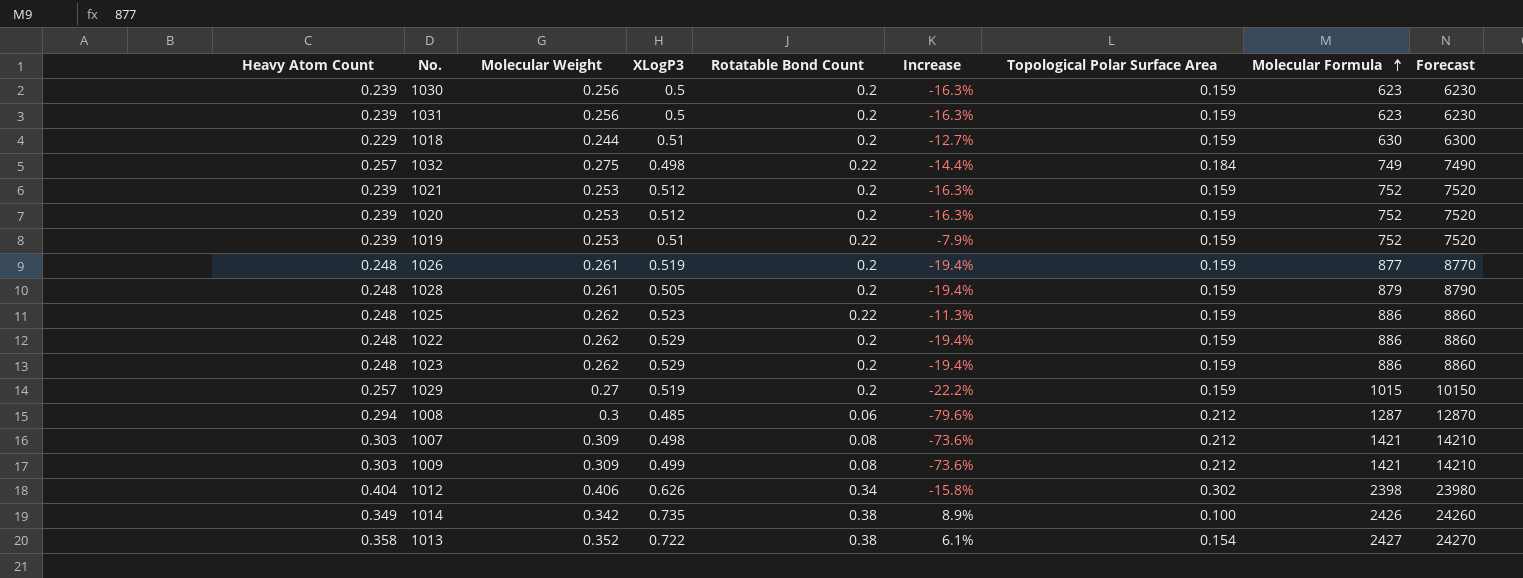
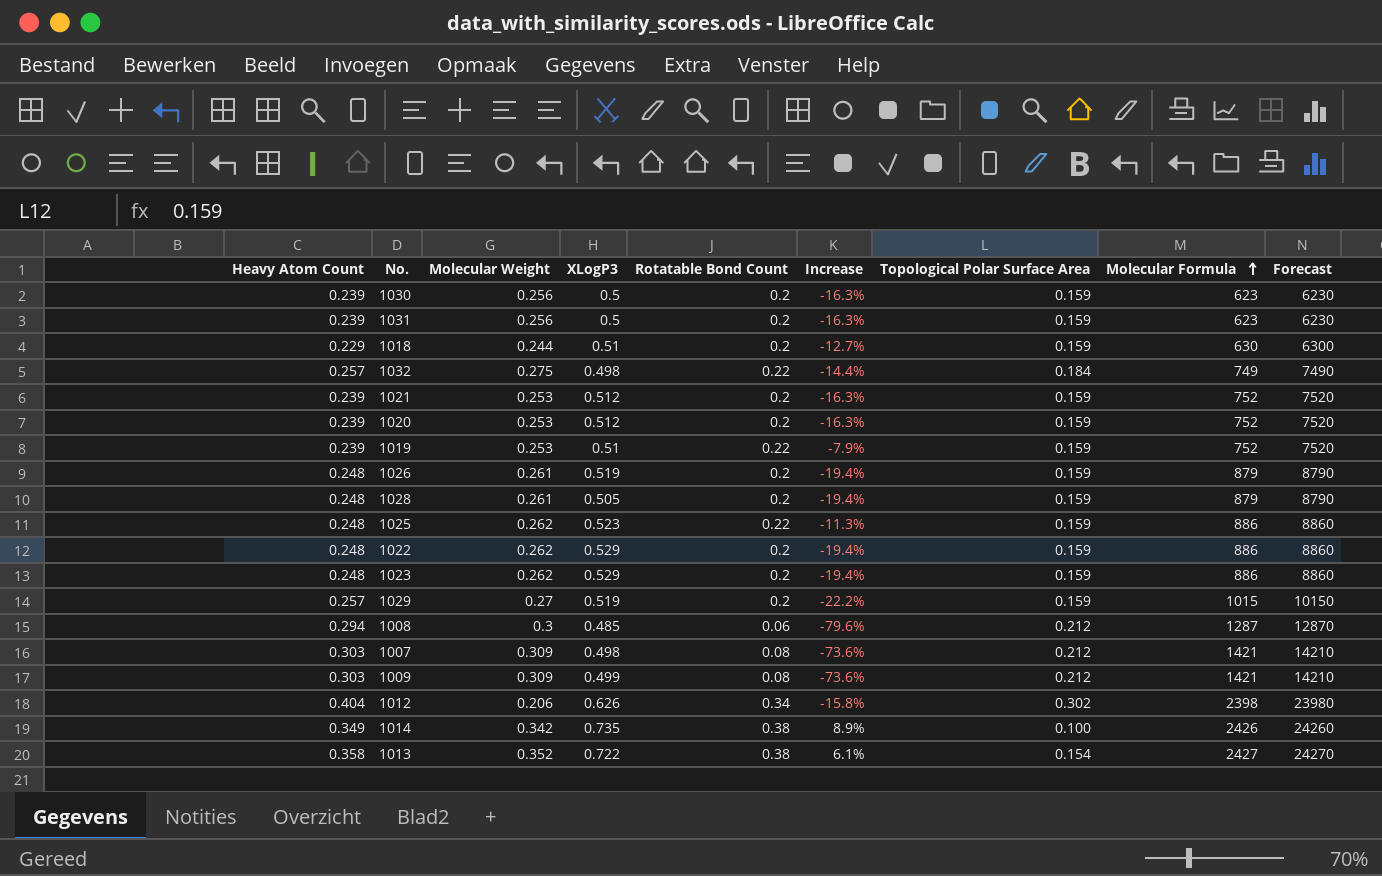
1026 | Molecular Formula: 877 -> 879
1026 | Forecast: 8770 -> 8790
1012 | Molecular Weight: 0.406 -> 0.206

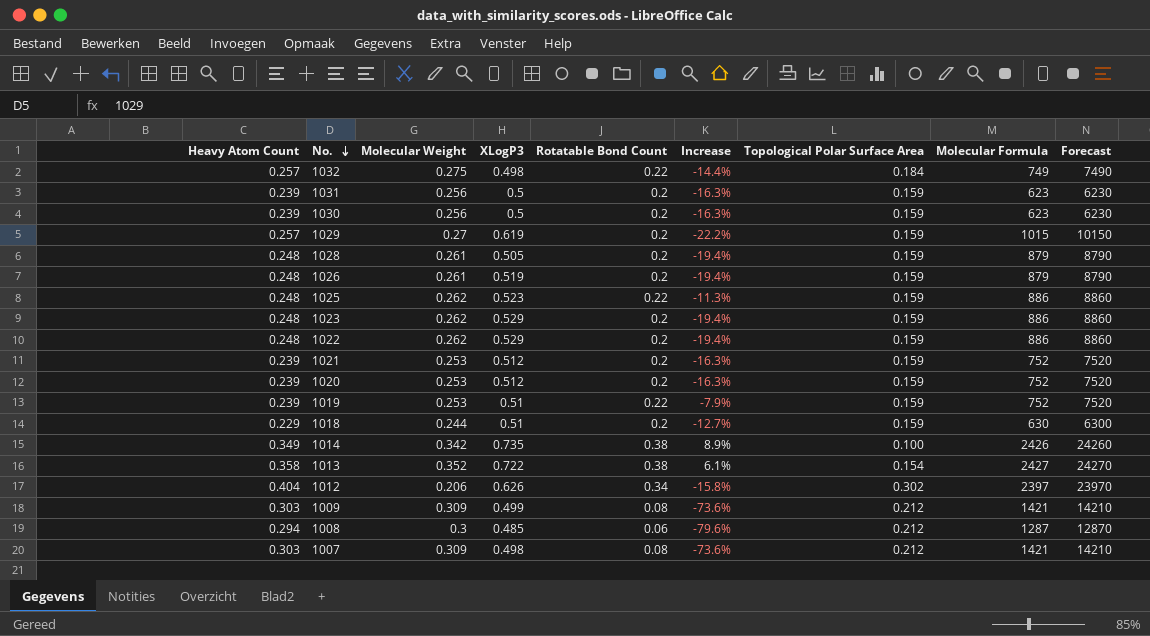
row order: Molecular Formula ascending -> No. descending
1029 | XLogP3: 0.519 -> 0.619
1012 | Molecular Formula: 2398 -> 2397
1012 | Forecast: 23980 -> 23970

